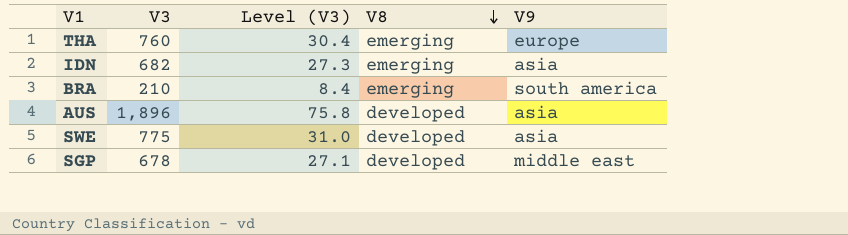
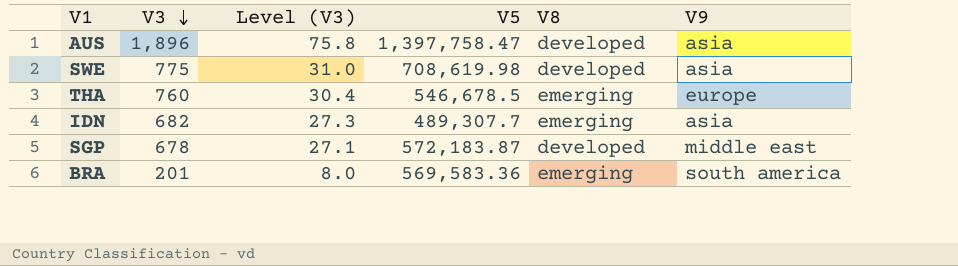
row order: V8 descending -> V3 descending
column V5 | position: none -> 4
BRA | V3: 210 -> 201
BRA | Level (V3): 8.4 -> 8.0

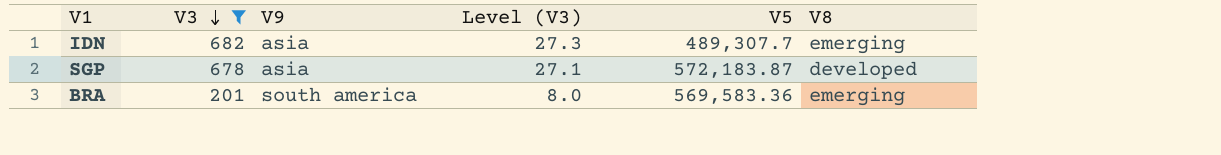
filter: none -> V3 <= 682
column V9 | position: 6 -> 3
SGP | V9: middle east -> asia

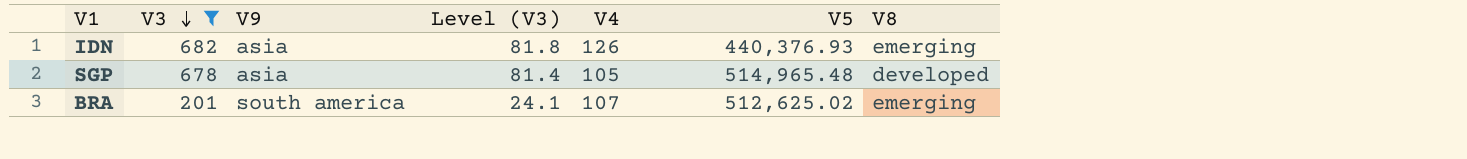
column Level (V3) | formula: [V3] * 0.04 -> [V3] * 0.12
column V4 | position: none -> 5
IDN | V5: 489,307.7 -> 440,376.93
SGP | V5: 572,183.87 -> 514,965.48
BRA | V5: 569,583.36 -> 512,625.02

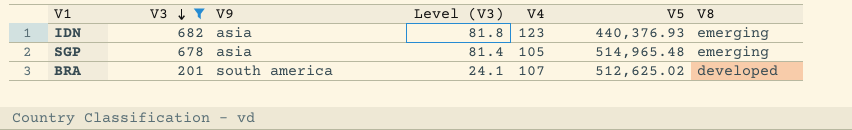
IDN | V4: 126 -> 123
SGP | V8: developed -> emerging
BRA | V8: emerging -> developed

